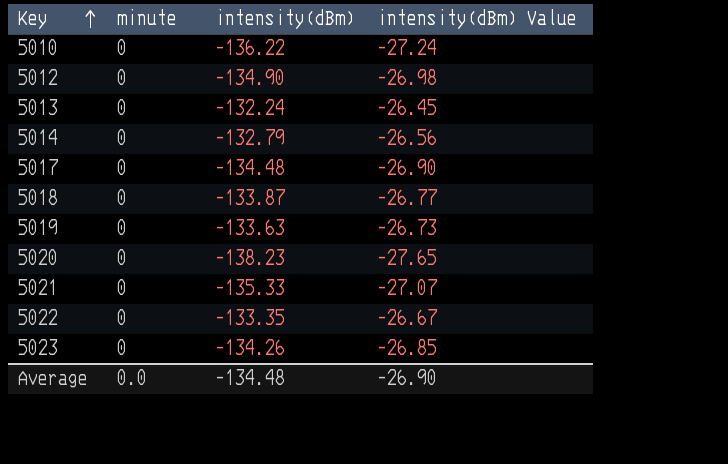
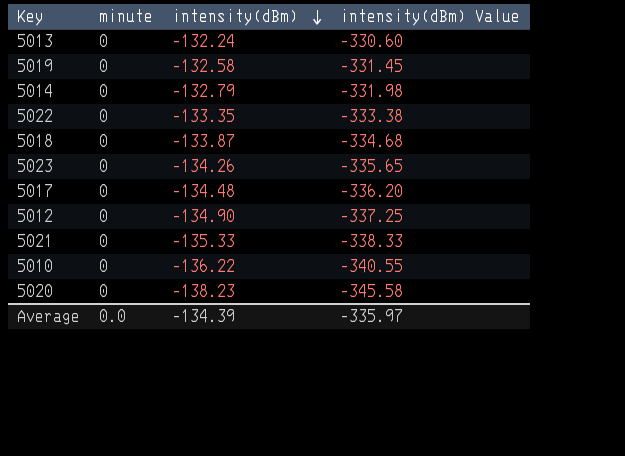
row order: Key ascending -> intensity(dBm) descending
column intensity(dBm) Value | formula: [intensity(dBm)] * 0.2 -> [intensity(dBm)] * 2.5
5019 | intensity(dBm): -133.63 -> -132.58
Average | intensity(dBm): -134.48 -> -134.39
Average | intensity(dBm) Value: -26.90 -> -335.97

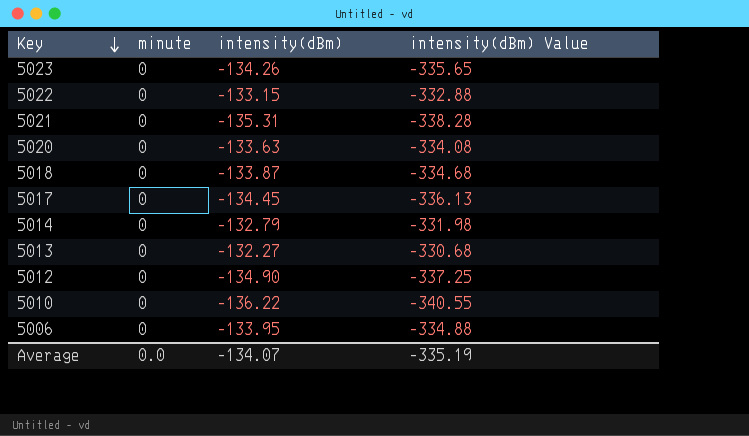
row order: intensity(dBm) descending -> Key descending
row 5019: 0 | -132.58 | -331.45 -> none
5022 | intensity(dBm): -133.35 -> -133.15
5022 | intensity(dBm) Value: -333.38 -> -332.88
5021 | intensity(dBm): -135.33 -> -135.31
5021 | intensity(dBm) Value: -338.33 -> -338.28
5020 | intensity(dBm): -138.23 -> -133.63
5020 | intensity(dBm) Value: -345.58 -> -334.08
5017 | intensity(dBm): -134.48 -> -134.45
5017 | intensity(dBm) Value: -336.20 -> -336.13
5013 | intensity(dBm): -132.24 -> -132.27
5013 | intensity(dBm) Value: -330.60 -> -330.68
row 5006: none -> 0 | -133.95 | -334.88
Average | intensity(dBm): -134.39 -> -134.07
Average | intensity(dBm) Value: -335.97 -> -335.19

